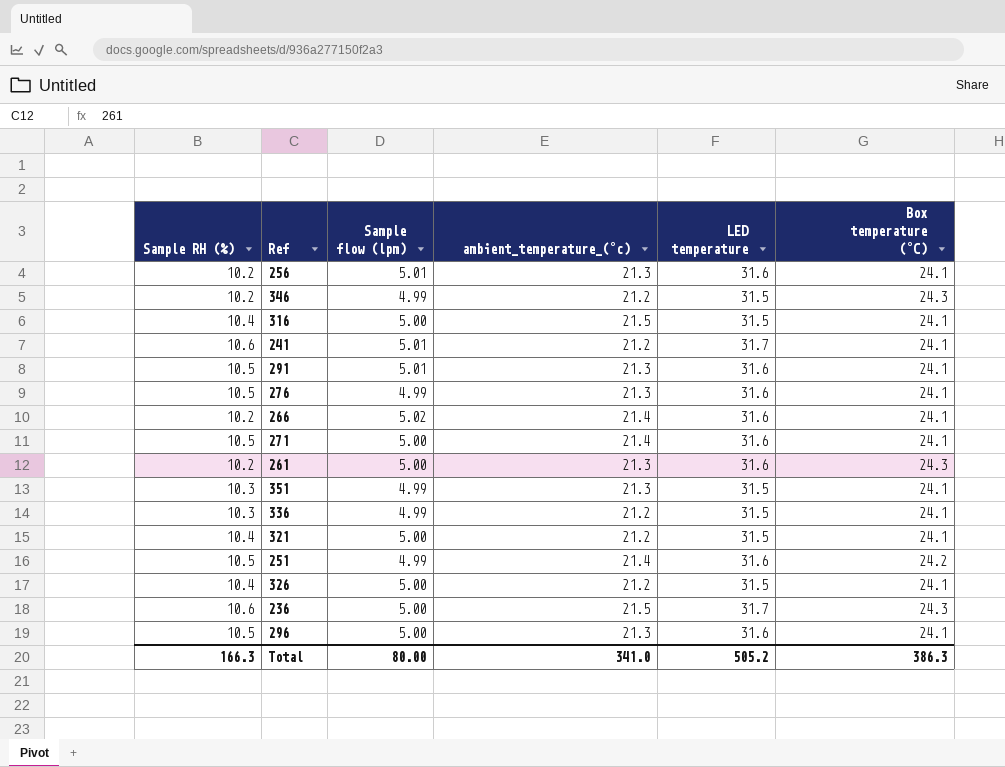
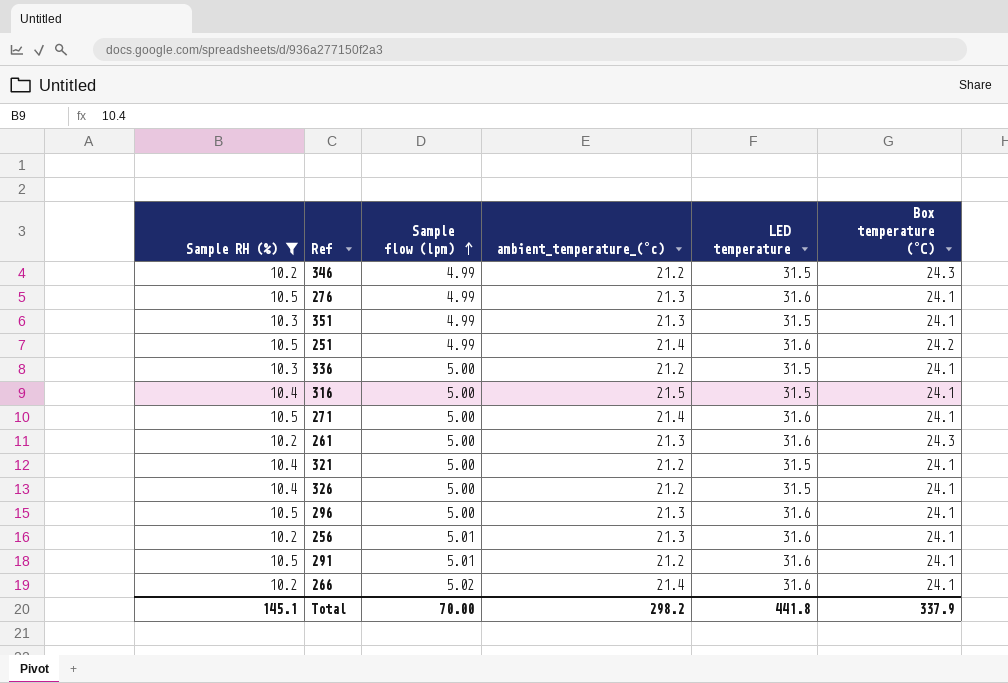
filter: none -> Sample RH (%) != 10.6
row order: none -> Sample flow (lpm) ascending
336 | Sample flow (lpm): 4.99 -> 5.00
291 | ambient_temperature_(°c): 21.3 -> 21.2
Total | Sample RH (%): 166.3 -> 145.1
Total | Sample flow (lpm): 80.00 -> 70.00
Total | ambient_temperature_(°c): 341.0 -> 298.2
Total | LED temperature: 505.2 -> 441.8
Total | Box temperature (°C): 386.3 -> 337.9

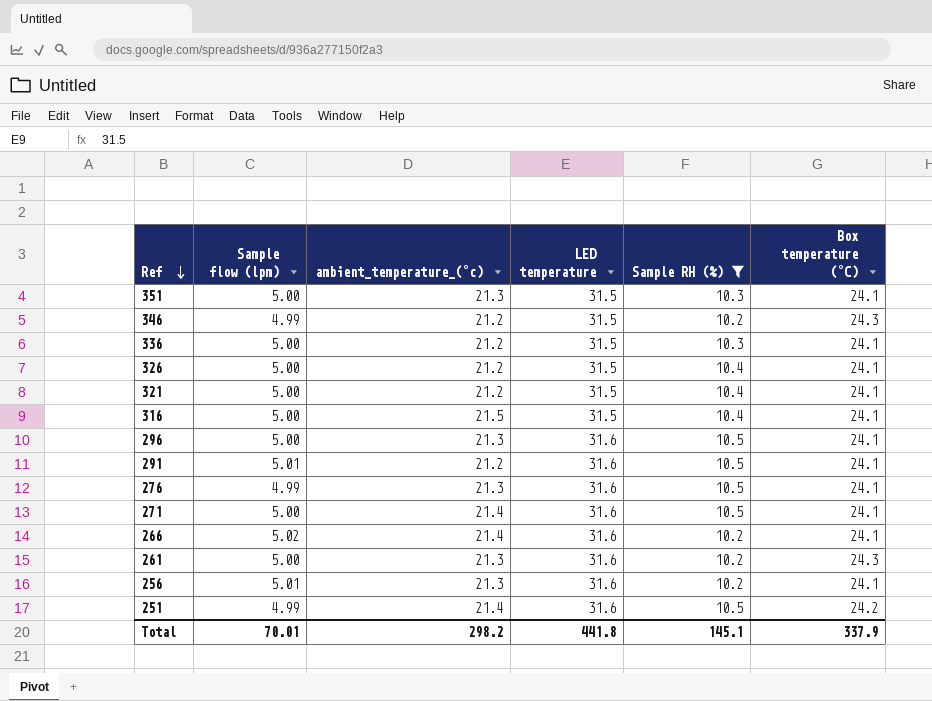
row order: Sample flow (lpm) ascending -> Ref descending
column Sample RH (%) | position: 1 -> 5
351 | Sample flow (lpm): 4.99 -> 5.00
Total | Sample flow (lpm): 70.00 -> 70.01

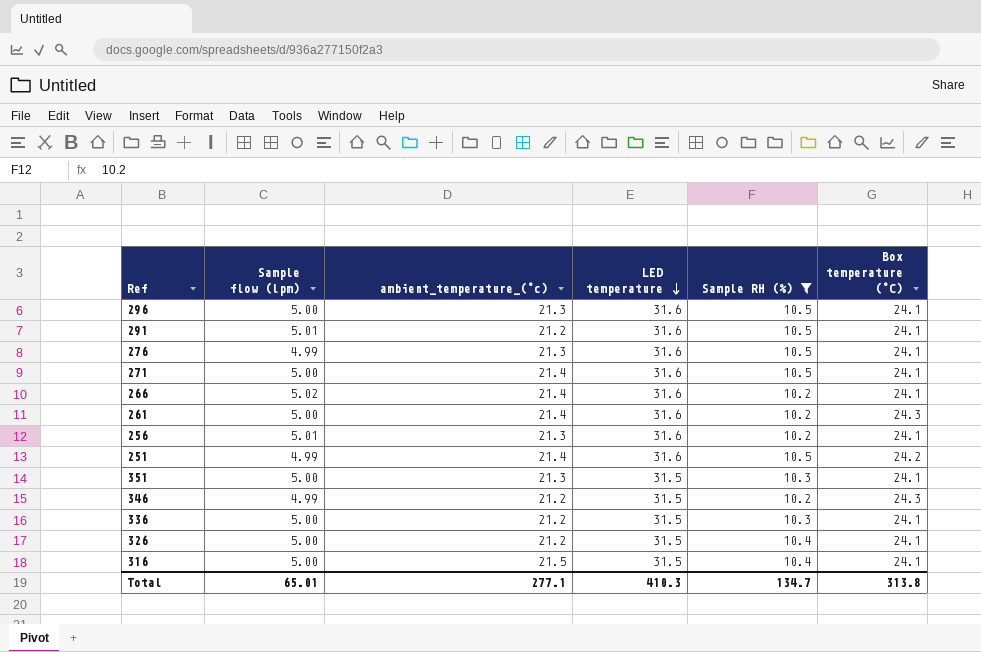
row order: Ref descending -> LED temperature descending
row 321: 5.00 | 21.2 | 31.5 | 10.4 | 24.1 -> none
261 | ambient_temperature_(°c): 21.3 -> 21.4
Total | Sample flow (lpm): 70.01 -> 65.01
Total | ambient_temperature_(°c): 298.2 -> 277.1
Total | LED temperature: 441.8 -> 410.3
Total | Sample RH (%): 145.1 -> 134.7
Total | Box temperature (°C): 337.9 -> 313.8

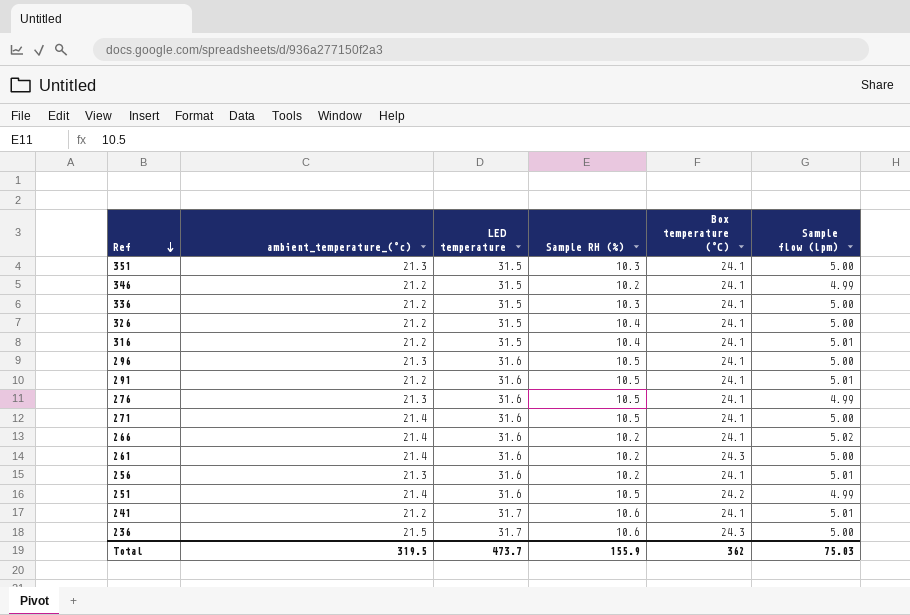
filter: Sample RH (%) != 10.6 -> none
row order: LED temperature descending -> Ref descending
column Sample flow (lpm) | position: 2 -> 6
346 | Box temperature (°C): 24.3 -> 24.1
316 | ambient_temperature_(°c): 21.5 -> 21.2
316 | Sample flow (lpm): 5.00 -> 5.01
Total | ambient_temperature_(°c): 277.1 -> 319.5
Total | LED temperature: 410.3 -> 473.7
Total | Sample RH (%): 134.7 -> 155.9
Total | Box temperature (°C): 313.8 -> 362
Total | Sample flow (lpm): 65.01 -> 75.03

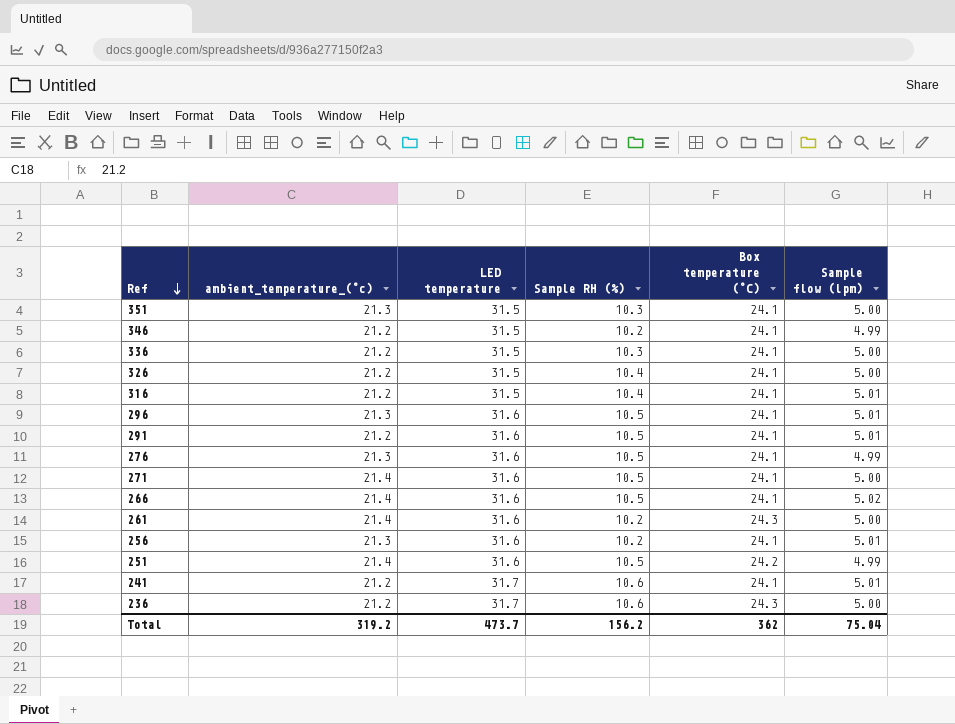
296 | Sample flow (lpm): 5.00 -> 5.01
266 | Sample RH (%): 10.2 -> 10.5
236 | ambient_temperature_(°c): 21.5 -> 21.2
Total | ambient_temperature_(°c): 319.5 -> 319.2
Total | Sample RH (%): 155.9 -> 156.2
Total | Sample flow (lpm): 75.03 -> 75.04

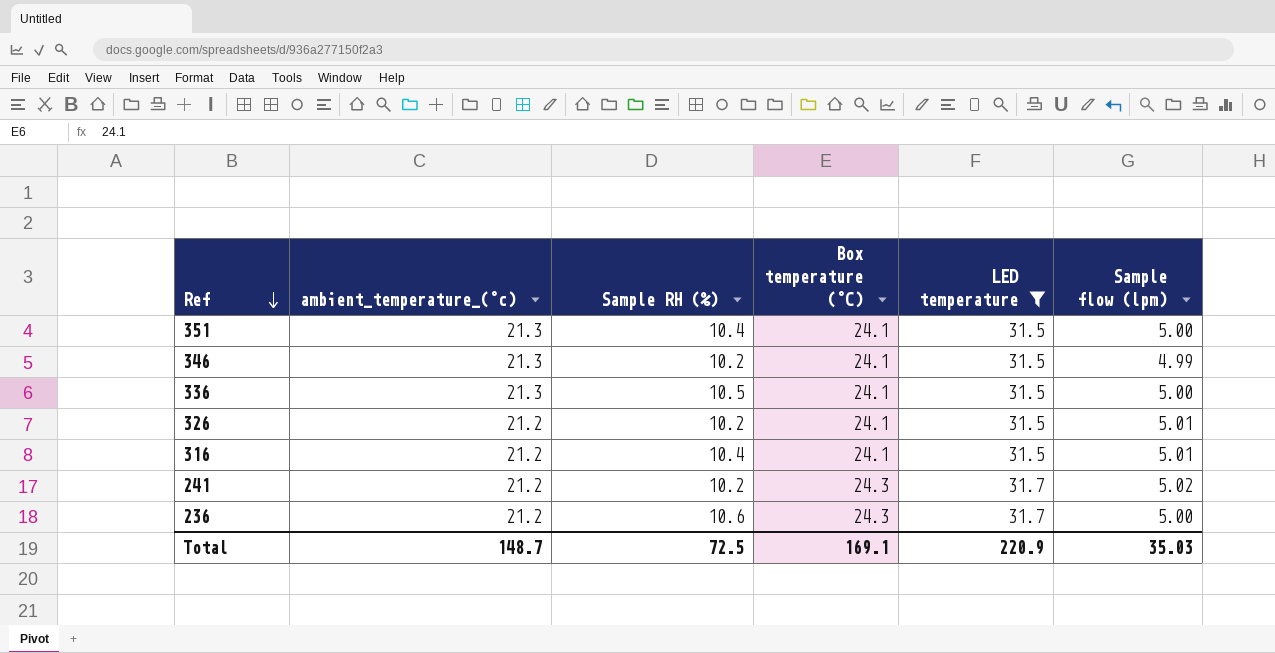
filter: none -> LED temperature != 31.6
column LED temperature | position: 3 -> 5
351 | Sample RH (%): 10.3 -> 10.4
346 | ambient_temperature_(°c): 21.2 -> 21.3
336 | ambient_temperature_(°c): 21.2 -> 21.3
336 | Sample RH (%): 10.3 -> 10.5
326 | Sample RH (%): 10.4 -> 10.2
326 | Sample flow (lpm): 5.00 -> 5.01
241 | Sample RH (%): 10.6 -> 10.2
241 | Box temperature (°C): 24.1 -> 24.3
241 | Sample flow (lpm): 5.01 -> 5.02
Total | ambient_temperature_(°c): 319.2 -> 148.7
Total | Sample RH (%): 156.2 -> 72.5
Total | Box temperature (°C): 362 -> 169.1
Total | LED temperature: 473.7 -> 220.9
Total | Sample flow (lpm): 75.04 -> 35.03

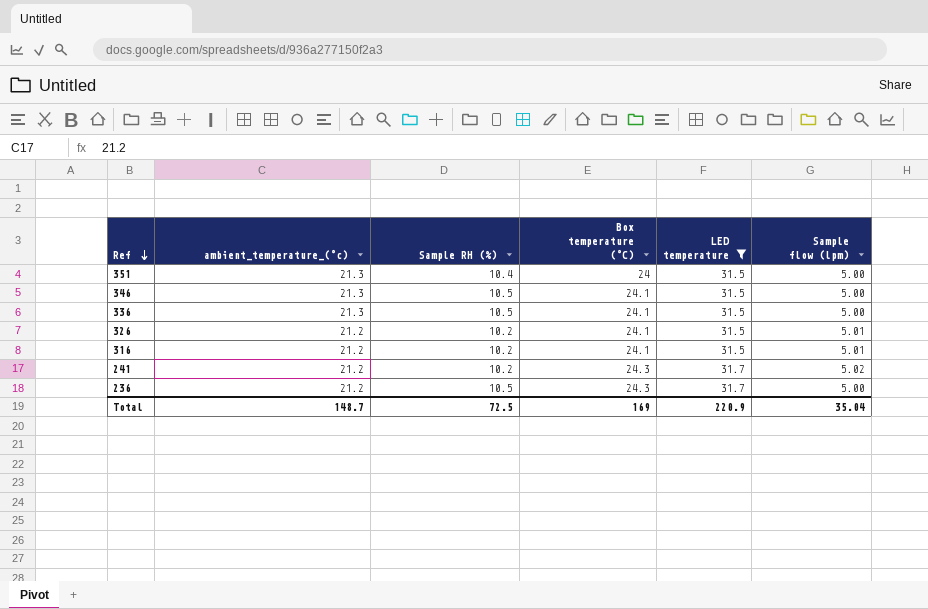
351 | Box temperature (°C): 24.1 -> 24
346 | Sample RH (%): 10.2 -> 10.5
346 | Sample flow (lpm): 4.99 -> 5.00
316 | Sample RH (%): 10.4 -> 10.2
236 | Sample RH (%): 10.6 -> 10.5
Total | Box temperature (°C): 169.1 -> 169
Total | Sample flow (lpm): 35.03 -> 35.04

